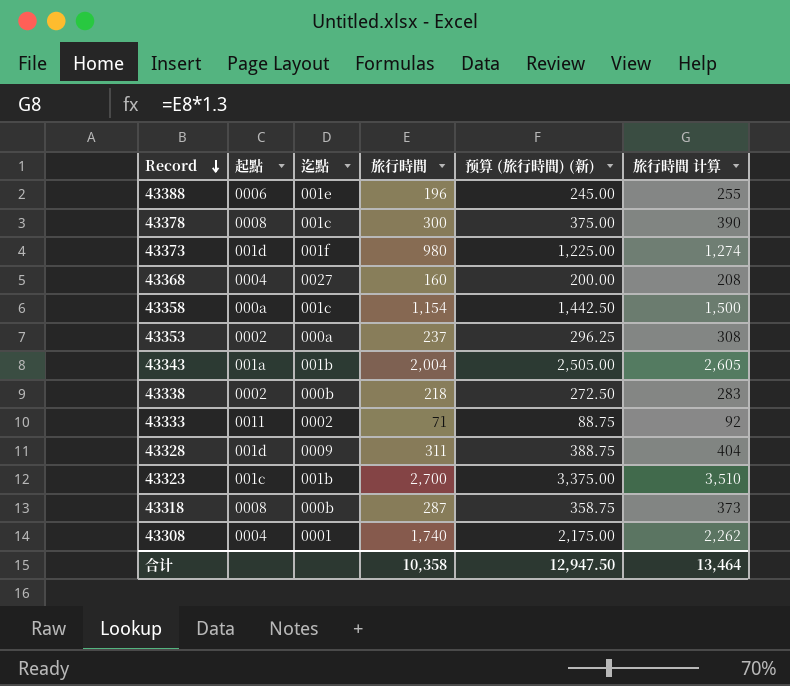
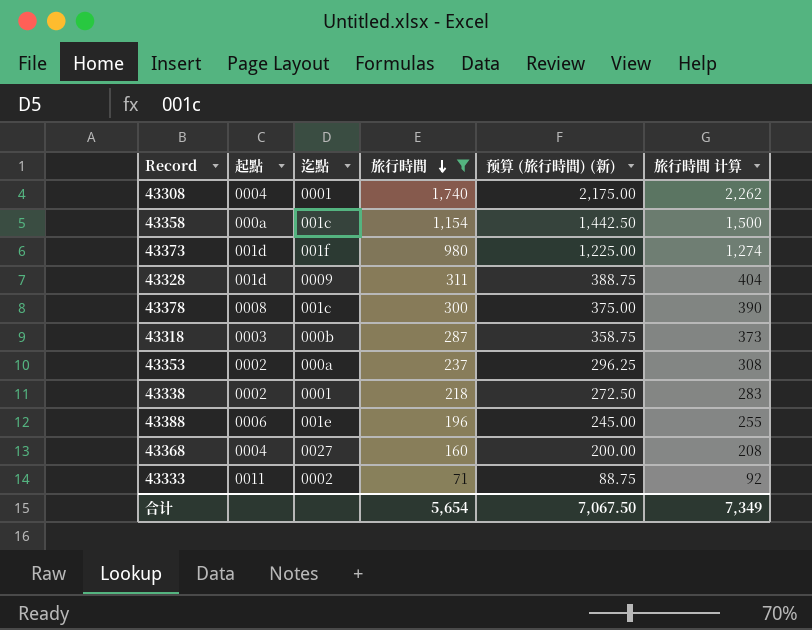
filter: none -> 旅行時間 <= 1,740
row order: Record descending -> 旅行時間 descending
43318 | 起點: 0008 -> 0003
43338 | 迄點: 000b -> 0001
合计 | 旅行時間: 10,358 -> 5,654
合计 | 预算 (旅行時間) (新): 12,947.50 -> 7,067.50
合计 | 旅行時間 计算: 13,464 -> 7,349

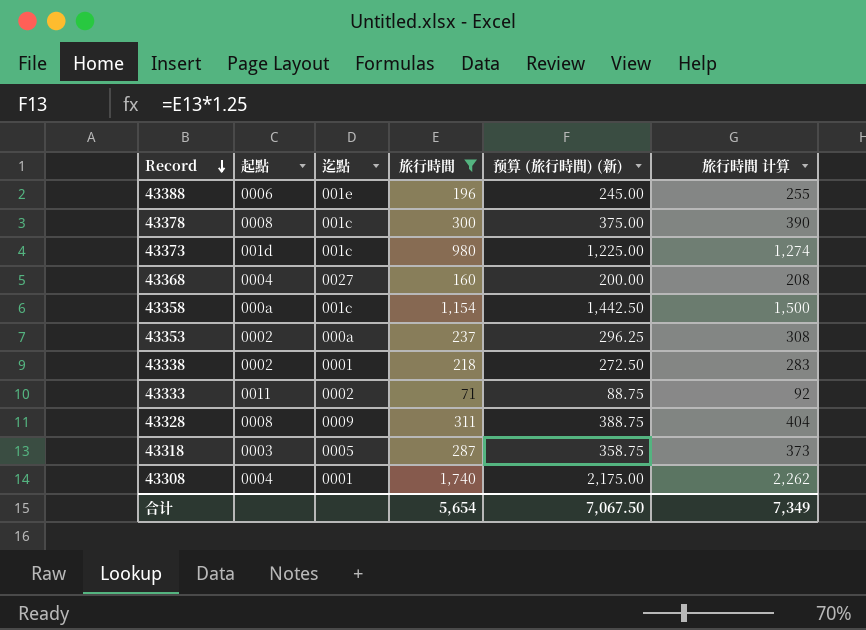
row order: 旅行時間 descending -> Record descending
43373 | 迄點: 001f -> 001c
43328 | 起點: 001d -> 0008
43318 | 迄點: 000b -> 0005

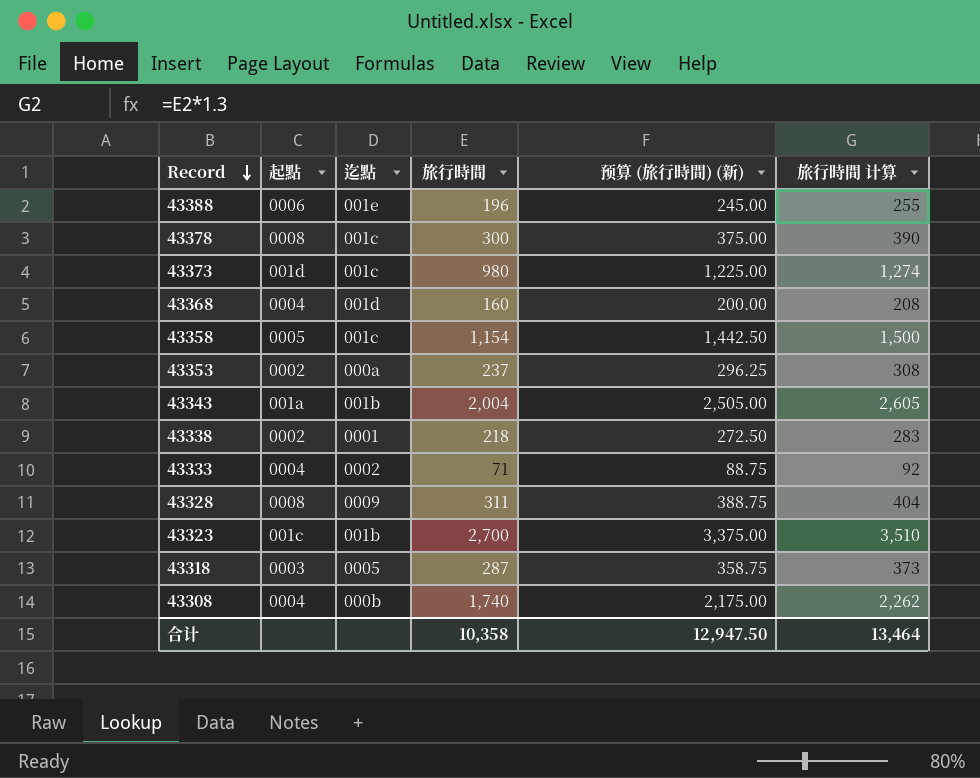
filter: 旅行時間 <= 1,740 -> none
43368 | 迄點: 0027 -> 001d
43358 | 起點: 000a -> 0005
43333 | 起點: 0011 -> 0004
43308 | 迄點: 0001 -> 000b
合计 | 旅行時間: 5,654 -> 10,358
合计 | 预算 (旅行時間) (新): 7,067.50 -> 12,947.50
合计 | 旅行時間 计算: 7,349 -> 13,464

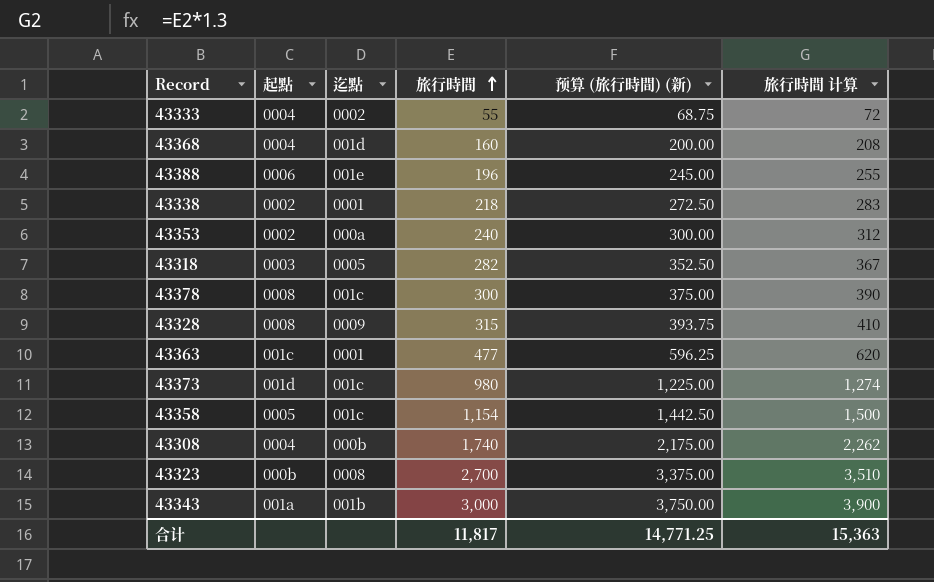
row order: Record descending -> 旅行時間 ascending
43333 | 旅行時間: 71 -> 55
43333 | 预算 (旅行時間) (新): 88.75 -> 68.75
43333 | 旅行時間 计算: 92 -> 72
43353 | 旅行時間: 237 -> 240
43353 | 预算 (旅行時間) (新): 296.25 -> 300.00
43353 | 旅行時間 计算: 308 -> 312
43318 | 旅行時間: 287 -> 282
43318 | 预算 (旅行時間) (新): 358.75 -> 352.50
43318 | 旅行時間 计算: 373 -> 367
43328 | 旅行時間: 311 -> 315
43328 | 预算 (旅行時間) (新): 388.75 -> 393.75
43328 | 旅行時間 计算: 404 -> 410
row 43363: none -> 001c | 0001 | 477 | 596.25 | 620
43323 | 起點: 001c -> 000b
43323 | 迄點: 001b -> 0008
43343 | 旅行時間: 2,004 -> 3,000
43343 | 预算 (旅行時間) (新): 2,505.00 -> 3,750.00
43343 | 旅行時間 计算: 2,605 -> 3,900
合计 | 旅行時間: 10,358 -> 11,817
合计 | 预算 (旅行時間) (新): 12,947.50 -> 14,771.25
合计 | 旅行時間 计算: 13,464 -> 15,363

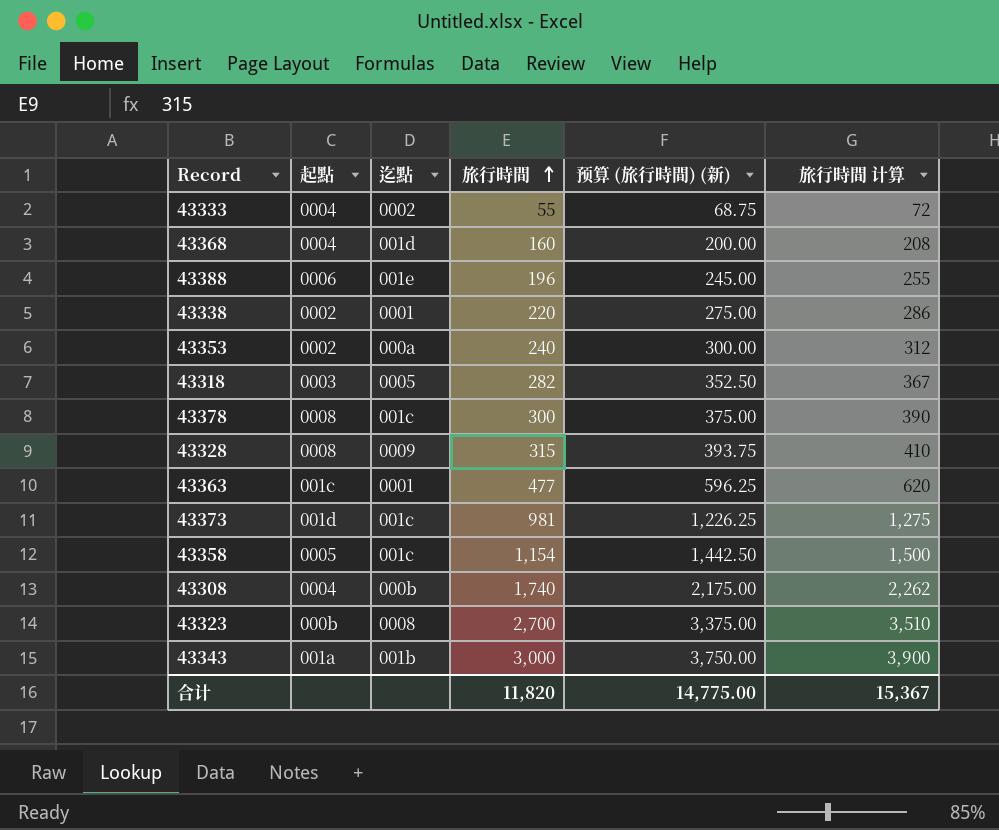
43338 | 旅行時間: 218 -> 220
43338 | 预算 (旅行時間) (新): 272.50 -> 275.00
43338 | 旅行時間 计算: 283 -> 286
43373 | 旅行時間: 980 -> 981
43373 | 预算 (旅行時間) (新): 1,225.00 -> 1,226.25
43373 | 旅行時間 计算: 1,274 -> 1,275
合计 | 旅行時間: 11,817 -> 11,820
合计 | 预算 (旅行時間) (新): 14,771.25 -> 14,775.00
合计 | 旅行時間 计算: 15,363 -> 15,367

